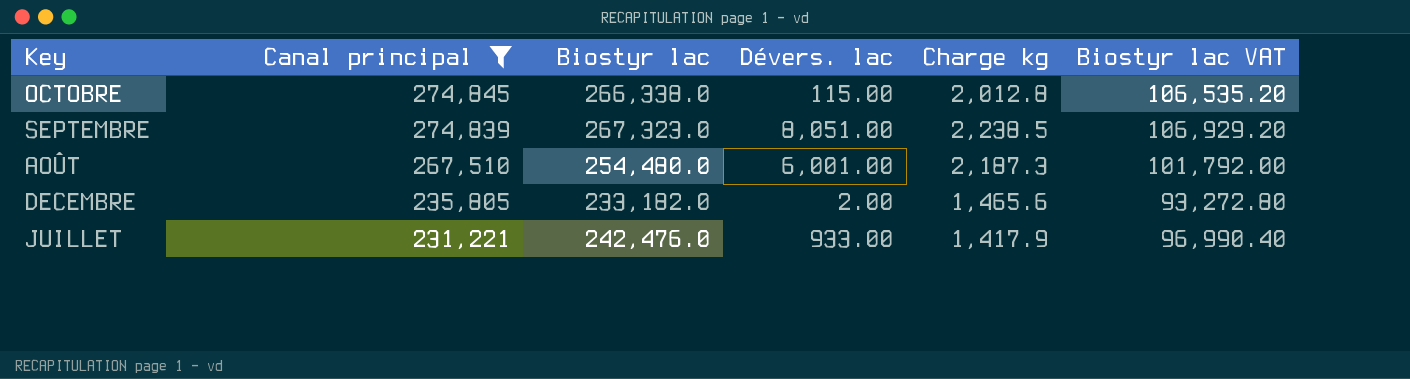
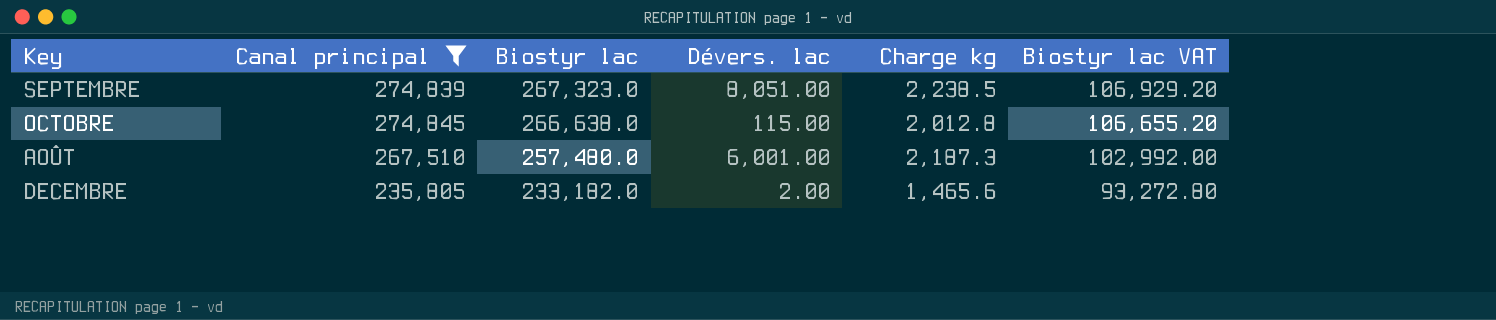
row order: Canal principal descending -> Biostyr lac descending
row JUILLET: 231,221 | 242,476.0 | 933.00 | 1,417.9 | 96,990.40 -> none
OCTOBRE | Biostyr lac: 266,338.0 -> 266,638.0
OCTOBRE | Biostyr lac VAT: 106,535.20 -> 106,655.20
AOÛT | Biostyr lac: 254,480.0 -> 257,480.0
AOÛT | Biostyr lac VAT: 101,792.00 -> 102,992.00

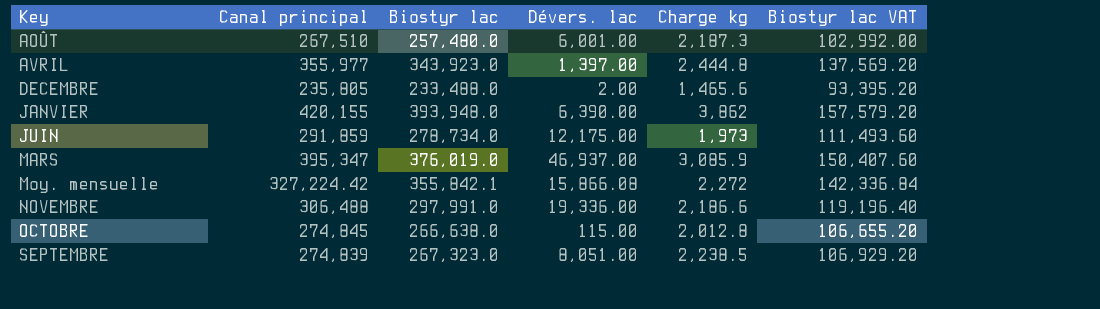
filter: Canal principal <= 274,845 -> none
row order: Biostyr lac descending -> Key ascending
DECEMBRE | Biostyr lac: 233,182.0 -> 233,488.0
DECEMBRE | Biostyr lac VAT: 93,272.80 -> 93,395.20

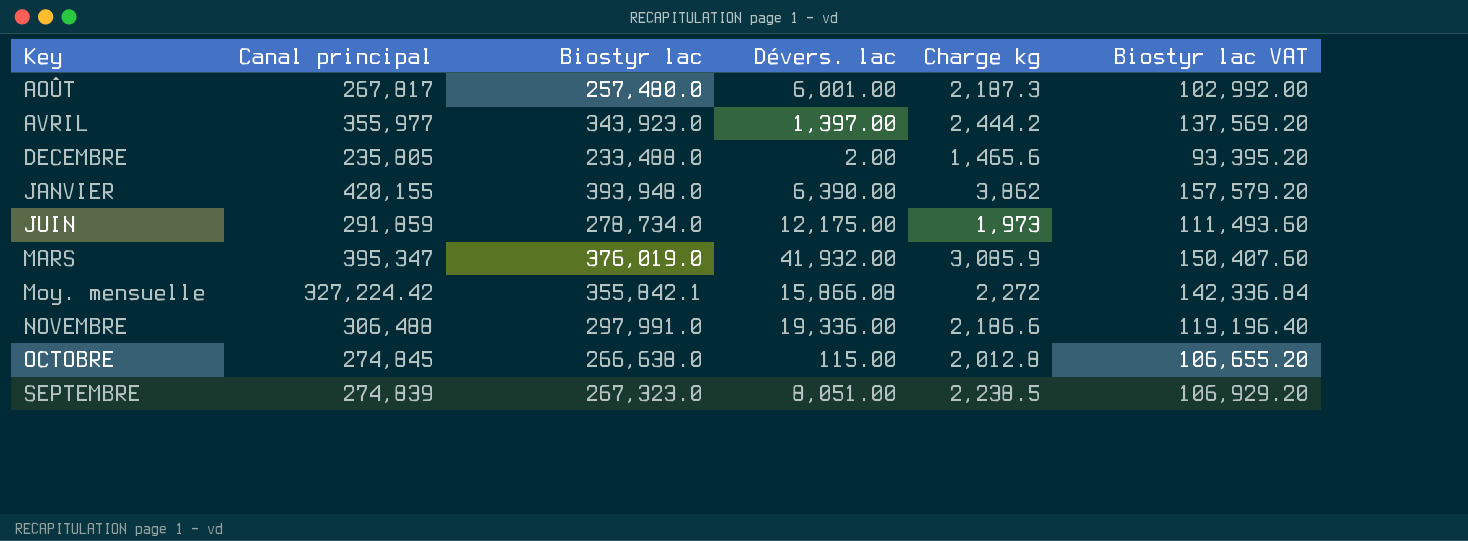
AOÛT | Canal principal: 267,510 -> 267,817
AVRIL | Charge kg: 2,444.8 -> 2,444.2
MARS | Dévers. lac: 46,937.00 -> 41,932.00

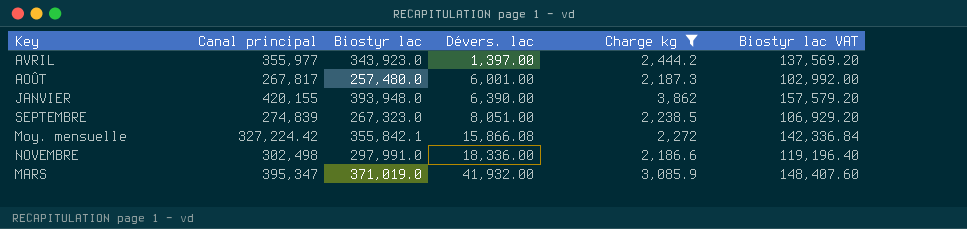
filter: none -> Charge kg >= 2,186.6
row order: Key ascending -> Dévers. lac ascending
NOVEMBRE | Canal principal: 306,488 -> 302,498
NOVEMBRE | Dévers. lac: 19,336.00 -> 18,336.00
MARS | Biostyr lac: 376,019.0 -> 371,019.0
MARS | Biostyr lac VAT: 150,407.60 -> 148,407.60

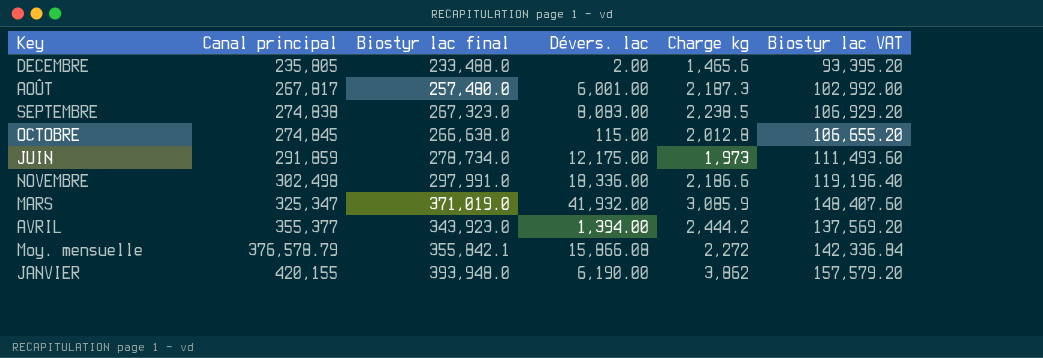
filter: Charge kg >= 2,186.6 -> none
row order: Dévers. lac ascending -> Canal principal ascending
column name: Biostyr lac -> Biostyr lac final
SEPTEMBRE | Canal principal: 274,839 -> 274,838
SEPTEMBRE | Dévers. lac: 8,051.00 -> 8,083.00
MARS | Canal principal: 395,347 -> 325,347
AVRIL | Canal principal: 355,977 -> 355,377
AVRIL | Dévers. lac: 1,397.00 -> 1,394.00
Moy. mensuelle | Canal principal: 327,224.42 -> 376,578.79
JANVIER | Dévers. lac: 6,390.00 -> 6,190.00

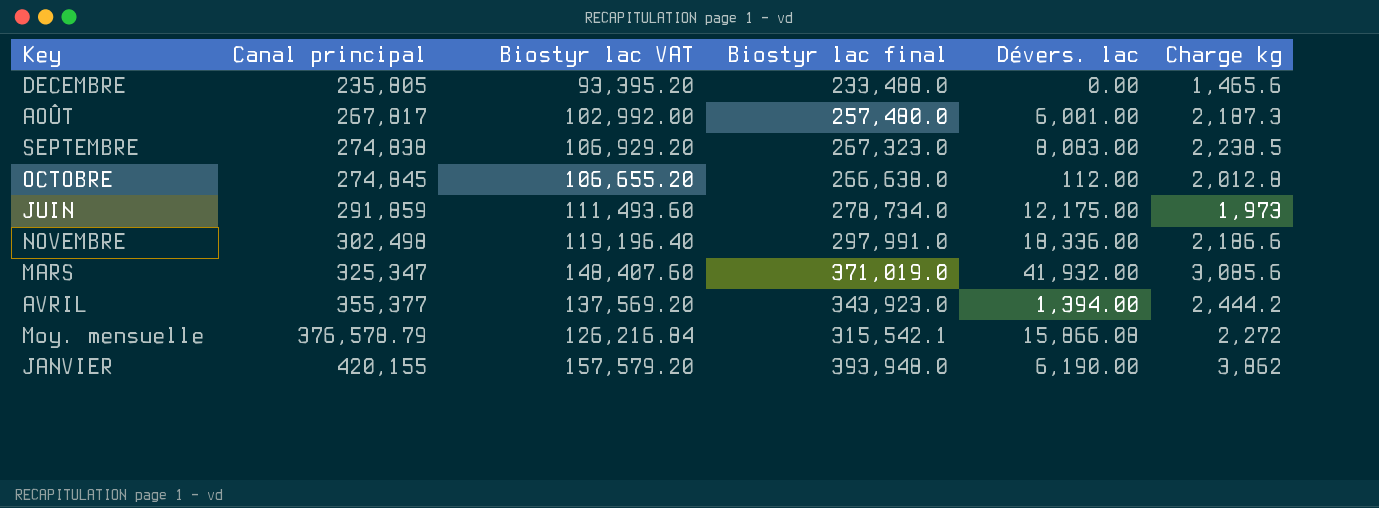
column Biostyr lac VAT | position: 6 -> 3
DECEMBRE | Dévers. lac: 2.00 -> 0.00
OCTOBRE | Dévers. lac: 115.00 -> 112.00
MARS | Charge kg: 3,085.9 -> 3,085.6
Moy. mensuelle | Biostyr lac VAT: 142,336.84 -> 126,216.84
Moy. mensuelle | Biostyr lac final: 355,842.1 -> 315,542.1

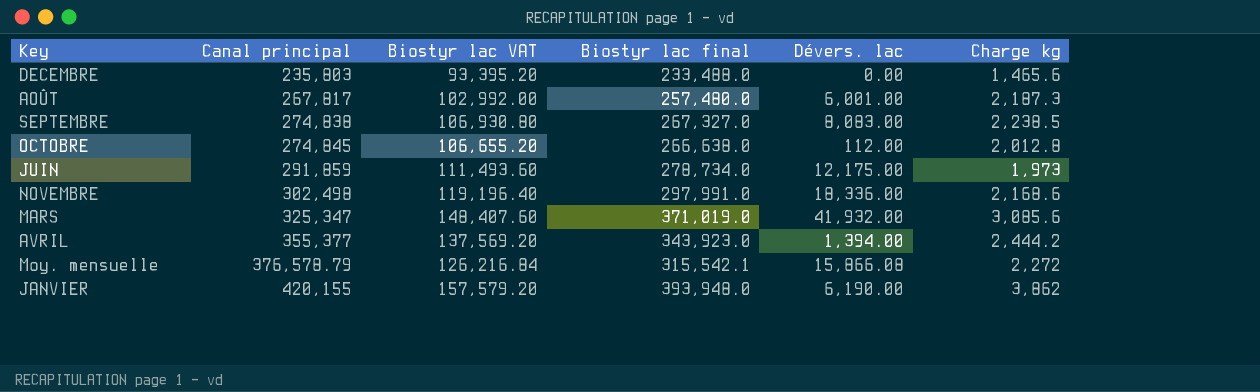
DECEMBRE | Canal principal: 235,805 -> 235,803
SEPTEMBRE | Biostyr lac VAT: 106,929.20 -> 106,930.80
SEPTEMBRE | Biostyr lac final: 267,323.0 -> 267,327.0
NOVEMBRE | Charge kg: 2,186.6 -> 2,168.6

